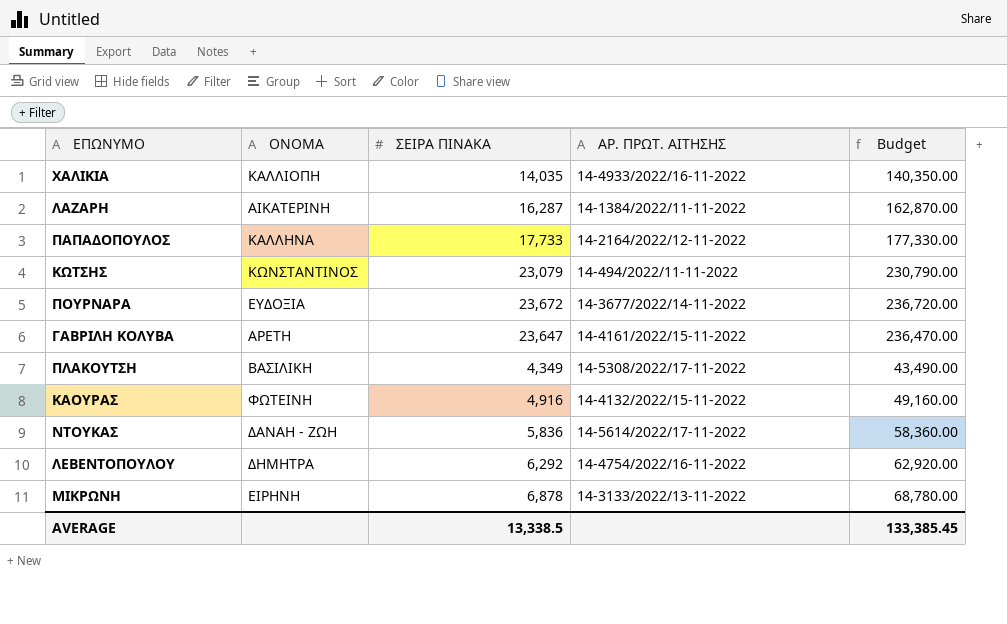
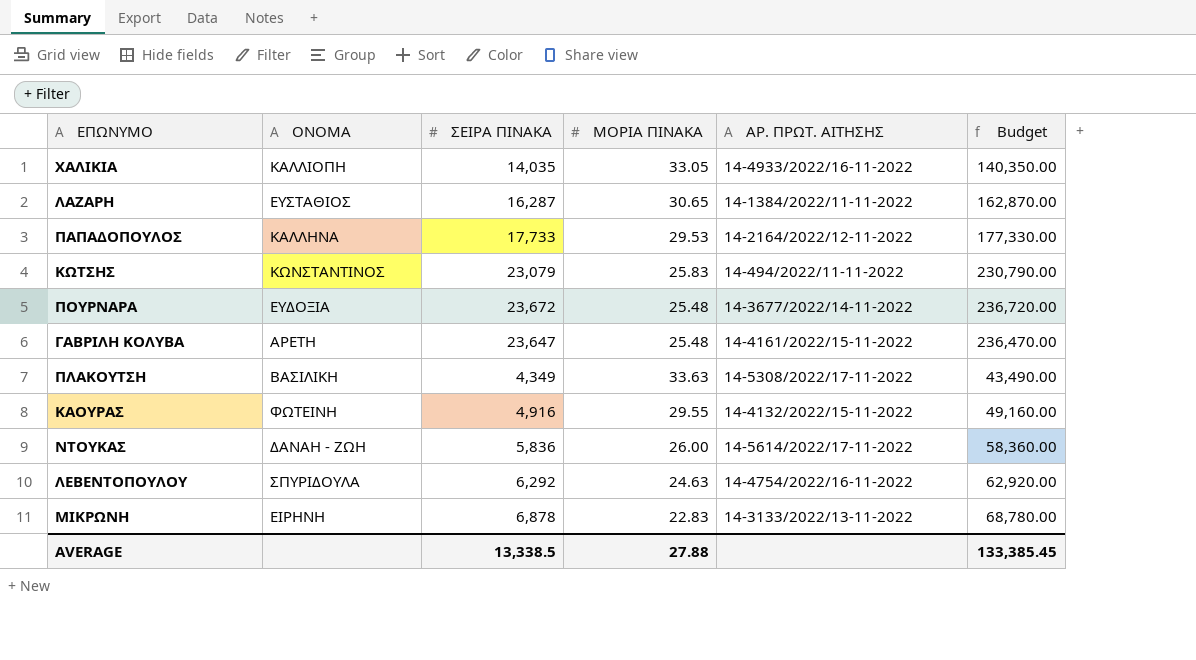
column ΜΟΡΙΑ ΠΙΝΑΚΑ | position: none -> 4
ΛΑΖΑΡΗ | ΟΝΟΜΑ: ΑΙΚΑΤΕΡΙΝΗ -> ΕΥΣΤΑΘΙΟΣ
ΛΕΒΕΝΤΟΠΟΥΛΟΥ | ΟΝΟΜΑ: ΔΗΜΗΤΡΑ -> ΣΠΥΡΙΔΟΥΛΑ

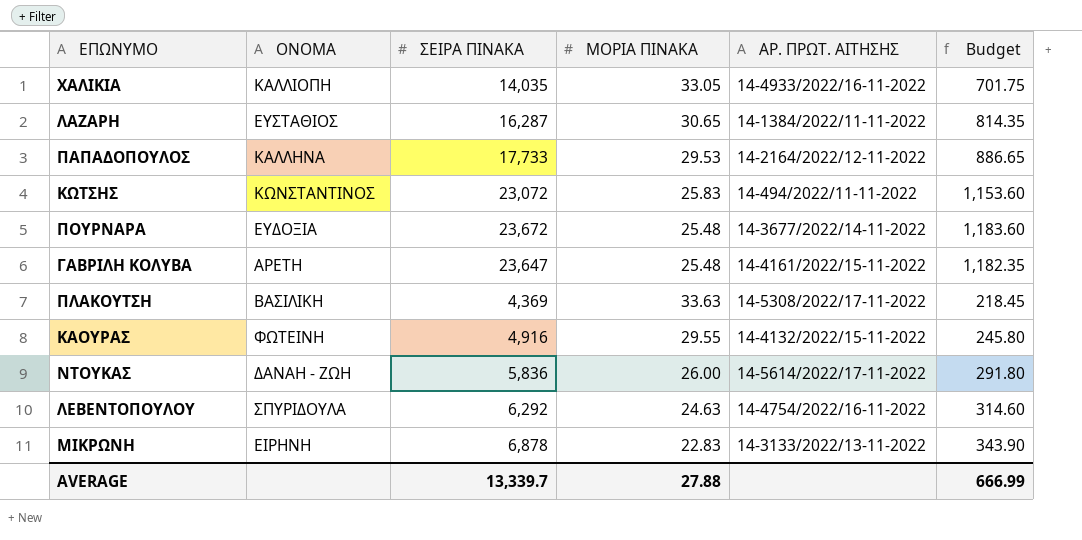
column Budget | formula: [ΣΕΙΡΑ ΠΙΝΑΚΑ] * 10 -> [ΣΕΙΡΑ ΠΙΝΑΚΑ] * 0.05
ΚΩΤΣΗΣ | ΣΕΙΡΑ ΠΙΝΑΚΑ: 23,079 -> 23,072
ΠΛΑΚΟΥΤΣΗ | ΣΕΙΡΑ ΠΙΝΑΚΑ: 4,349 -> 4,369
AVERAGE | ΣΕΙΡΑ ΠΙΝΑΚΑ: 13,338.5 -> 13,339.7
AVERAGE | Budget: 133,385.45 -> 666.99

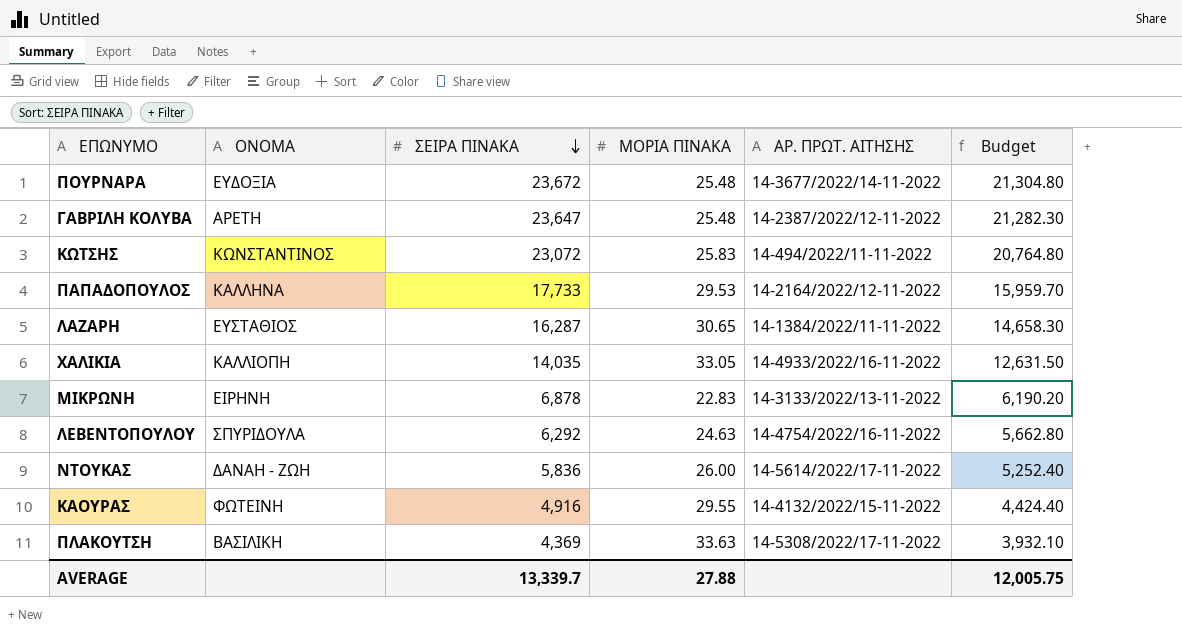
row order: none -> ΣΕΙΡΑ ΠΙΝΑΚΑ descending
column Budget | formula: [ΣΕΙΡΑ ΠΙΝΑΚΑ] * 0.05 -> [ΣΕΙΡΑ ΠΙΝΑΚΑ] * 0.9
ΓΑΒΡΙΛΗ ΚΟΛΥΒΑ | ΑΡ. ΠΡΩΤ. ΑΙΤΗΣΗΣ: 14-4161/2022/15-11-2022 -> 14-2387/2022/12-11-2022
AVERAGE | Budget: 666.99 -> 12,005.75

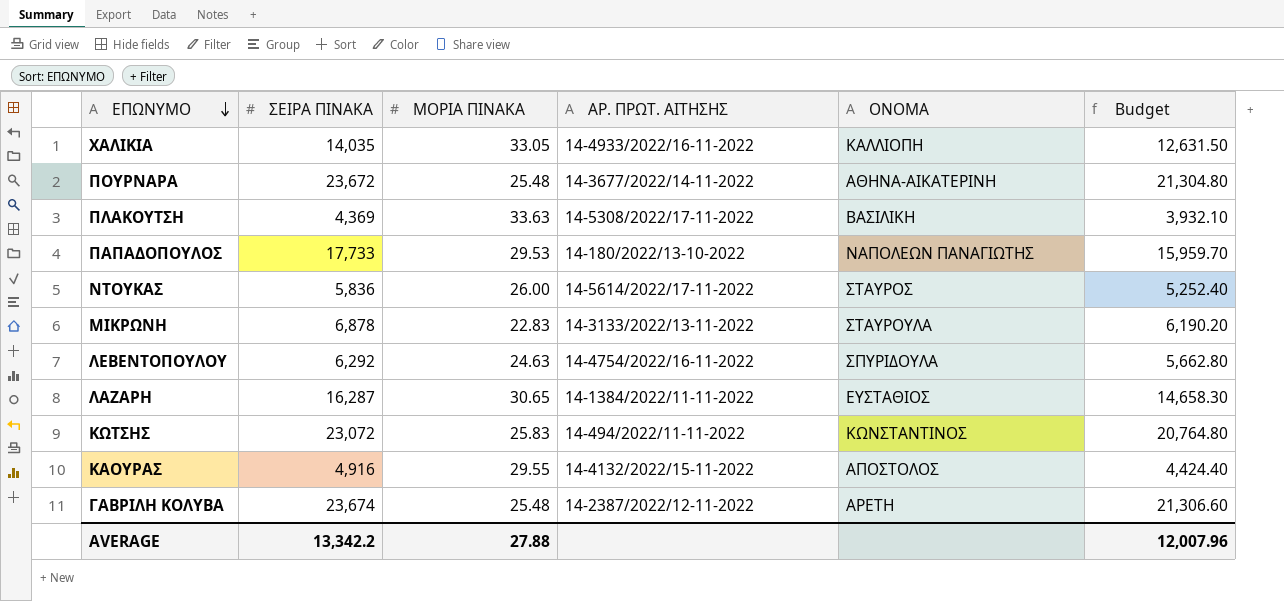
row order: ΣΕΙΡΑ ΠΙΝΑΚΑ descending -> ΕΠΩΝΥΜΟ descending
column ΟΝΟΜΑ | position: 2 -> 5
ΠΟΥΡΝΑΡΑ | ΟΝΟΜΑ: ΕΥΔΟΞΙΑ -> ΑΘΗΝΑ-ΑΙΚΑΤΕΡΙΝΗ
ΠΑΠΑΔΟΠΟΥΛΟΣ | ΑΡ. ΠΡΩΤ. ΑΙΤΗΣΗΣ: 14-2164/2022/12-11-2022 -> 14-180/2022/13-10-2022
ΠΑΠΑΔΟΠΟΥΛΟΣ | ΟΝΟΜΑ: ΚΑΛΛΗΝΑ -> ΝΑΠΟΛΕΩΝ ΠΑΝΑΓΙΩΤΗΣ
ΝΤΟΥΚΑΣ | ΟΝΟΜΑ: ΔΑΝΑΗ - ΖΩΗ -> ΣΤΑΥΡΟΣ
ΜΙΚΡΩΝΗ | ΟΝΟΜΑ: ΕΙΡΗΝΗ -> ΣΤΑΥΡΟΥΛΑ
ΚΑΟΥΡΑΣ | ΟΝΟΜΑ: ΦΩΤΕΙΝΗ -> ΑΠΟΣΤΟΛΟΣ
ΓΑΒΡΙΛΗ ΚΟΛΥΒΑ | ΣΕΙΡΑ ΠΙΝΑΚΑ: 23,647 -> 23,674
ΓΑΒΡΙΛΗ ΚΟΛΥΒΑ | Budget: 21,282.30 -> 21,306.60
AVERAGE | ΣΕΙΡΑ ΠΙΝΑΚΑ: 13,339.7 -> 13,342.2
AVERAGE | Budget: 12,005.75 -> 12,007.96

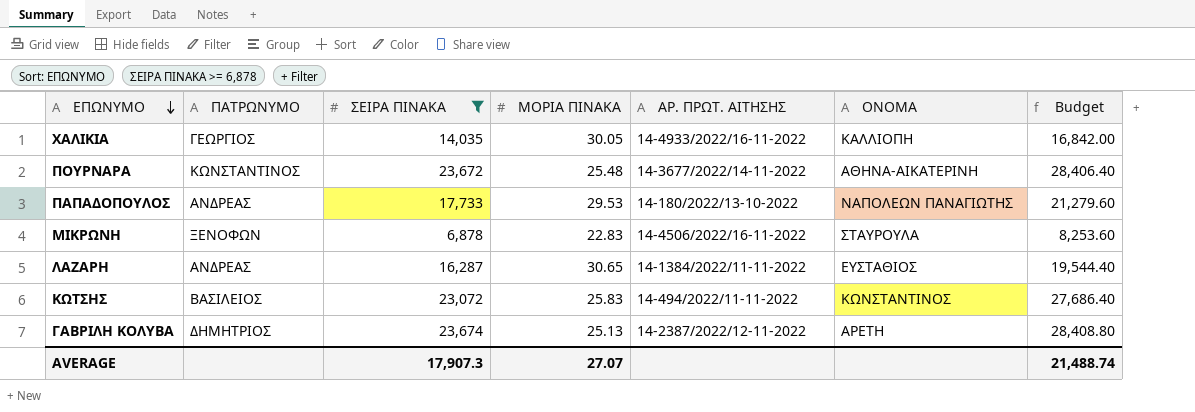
filter: none -> ΣΕΙΡΑ ΠΙΝΑΚΑ >= 6,878
column ΠΑΤΡΩΝΥΜΟ | position: none -> 2
column Budget | formula: [ΣΕΙΡΑ ΠΙΝΑΚΑ] * 0.9 -> [ΣΕΙΡΑ ΠΙΝΑΚΑ] * 1.2
ΧΑΛΙΚΙΑ | ΜΟΡΙΑ ΠΙΝΑΚΑ: 33.05 -> 30.05
ΜΙΚΡΩΝΗ | ΑΡ. ΠΡΩΤ. ΑΙΤΗΣΗΣ: 14-3133/2022/13-11-2022 -> 14-4506/2022/16-11-2022
ΓΑΒΡΙΛΗ ΚΟΛΥΒΑ | ΜΟΡΙΑ ΠΙΝΑΚΑ: 25.48 -> 25.13
AVERAGE | ΣΕΙΡΑ ΠΙΝΑΚΑ: 13,342.2 -> 17,907.3
AVERAGE | ΜΟΡΙΑ ΠΙΝΑΚΑ: 27.88 -> 27.07
AVERAGE | Budget: 12,007.96 -> 21,488.74

